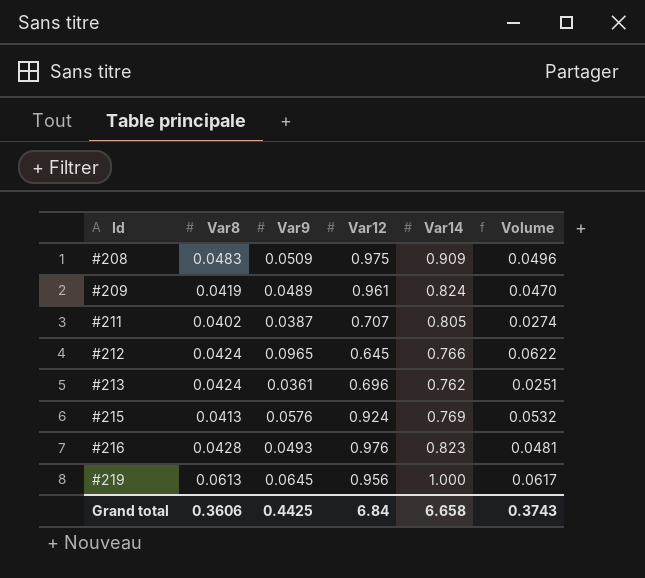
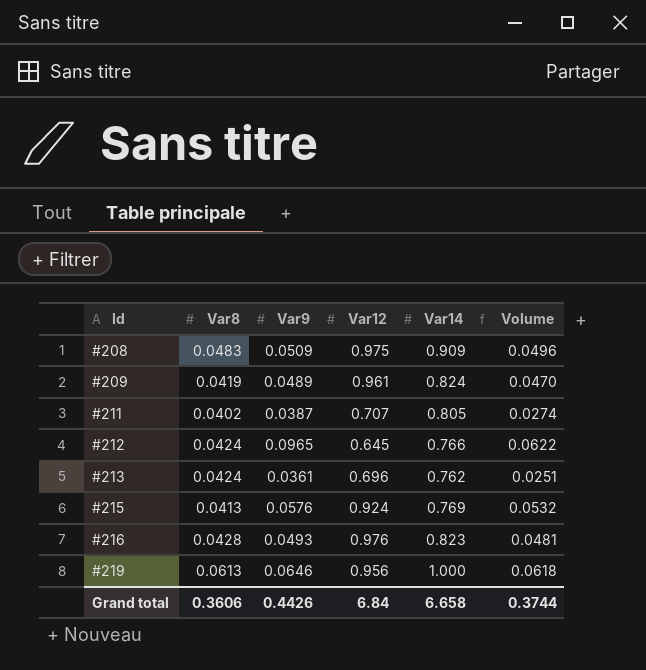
#219 | Var9: 0.0645 -> 0.0646
#219 | Volume: 0.0617 -> 0.0618
Grand total | Var9: 0.4425 -> 0.4426
Grand total | Volume: 0.3743 -> 0.3744

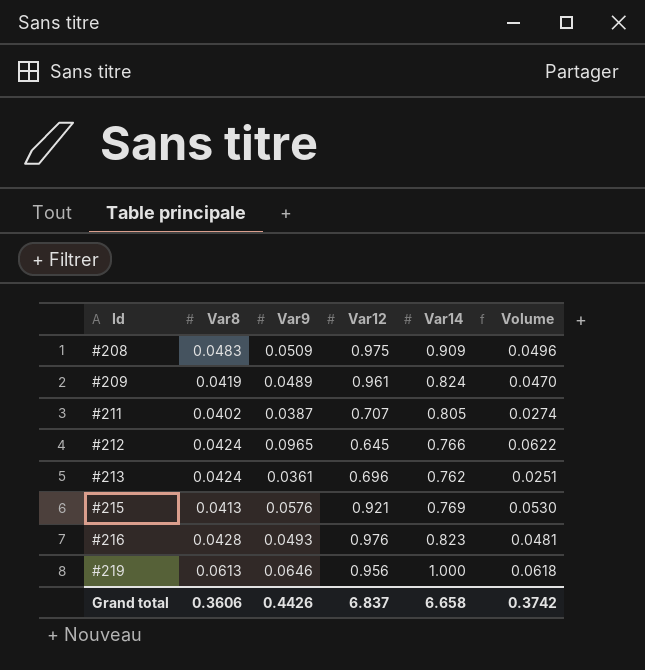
#215 | Var12: 0.924 -> 0.921
#215 | Volume: 0.0532 -> 0.0530
Grand total | Var12: 6.84 -> 6.837
Grand total | Volume: 0.3744 -> 0.3742

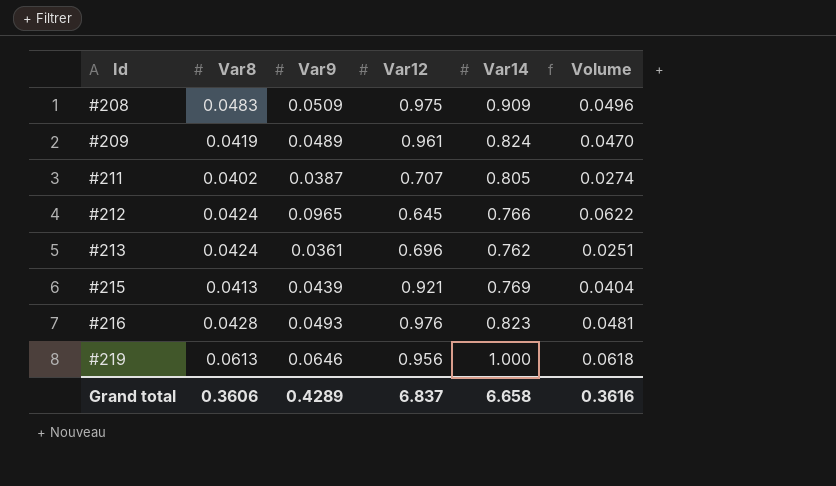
#215 | Var9: 0.0576 -> 0.0439
#215 | Volume: 0.0530 -> 0.0404
Grand total | Var9: 0.4426 -> 0.4289
Grand total | Volume: 0.3742 -> 0.3616

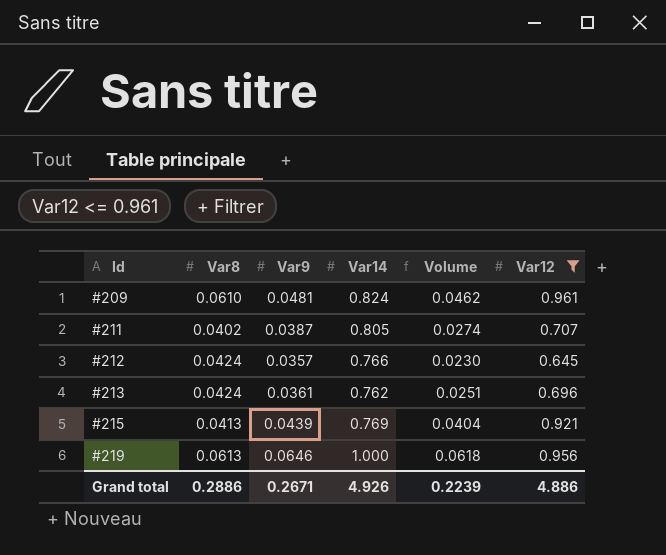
filter: none -> Var12 <= 0.961
column Var12 | position: 4 -> 6
#209 | Var8: 0.0419 -> 0.0610
#209 | Var9: 0.0489 -> 0.0481
#209 | Volume: 0.0470 -> 0.0462
#212 | Var9: 0.0965 -> 0.0357
#212 | Volume: 0.0622 -> 0.0230
Grand total | Var8: 0.3606 -> 0.2886
Grand total | Var9: 0.4289 -> 0.2671
Grand total | Var14: 6.658 -> 4.926
Grand total | Volume: 0.3616 -> 0.2239
Grand total | Var12: 6.837 -> 4.886

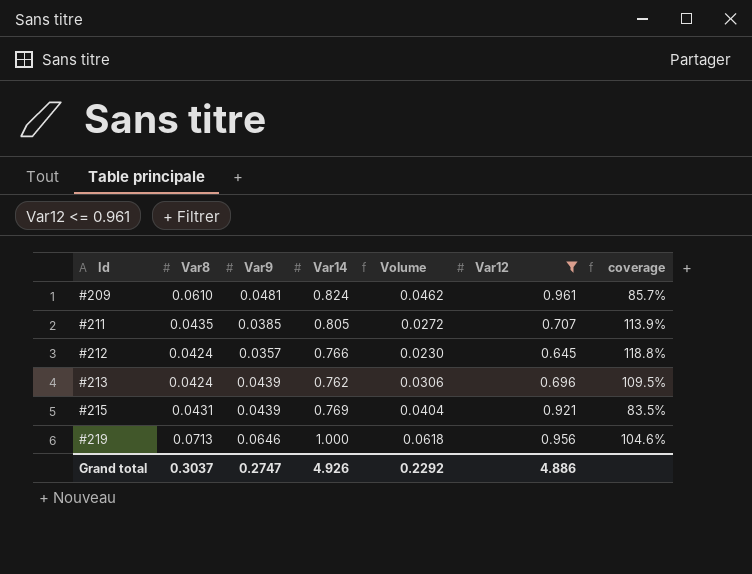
column coverage | formula: none -> [Var14] / [Var12]
#211 | Var8: 0.0402 -> 0.0435
#211 | Var9: 0.0387 -> 0.0385
#211 | Volume: 0.0274 -> 0.0272
#213 | Var9: 0.0361 -> 0.0439
#213 | Volume: 0.0251 -> 0.0306
#215 | Var8: 0.0413 -> 0.0431
#219 | Var8: 0.0613 -> 0.0713
Grand total | Var8: 0.2886 -> 0.3037
Grand total | Var9: 0.2671 -> 0.2747
Grand total | Volume: 0.2239 -> 0.2292

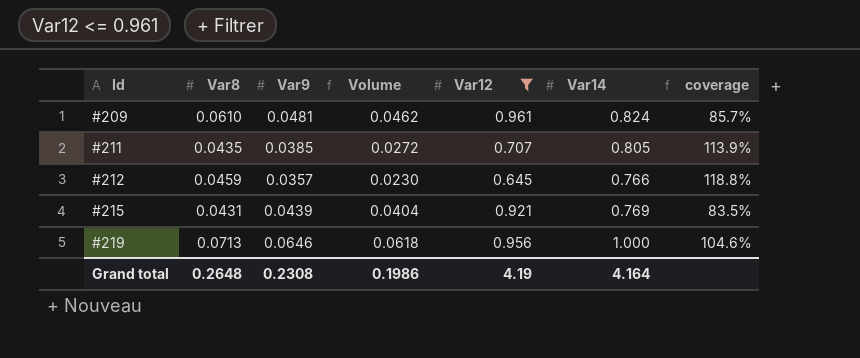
column Var14 | position: 4 -> 6
row #213: 0.0424 | 0.0439 | 0.762 | 0.0306 | 0.696 | 109.5% -> none
#212 | Var8: 0.0424 -> 0.0459
Grand total | Var8: 0.3037 -> 0.2648
Grand total | Var9: 0.2747 -> 0.2308
Grand total | Volume: 0.2292 -> 0.1986
Grand total | Var12: 4.886 -> 4.19
Grand total | Var14: 4.926 -> 4.164

